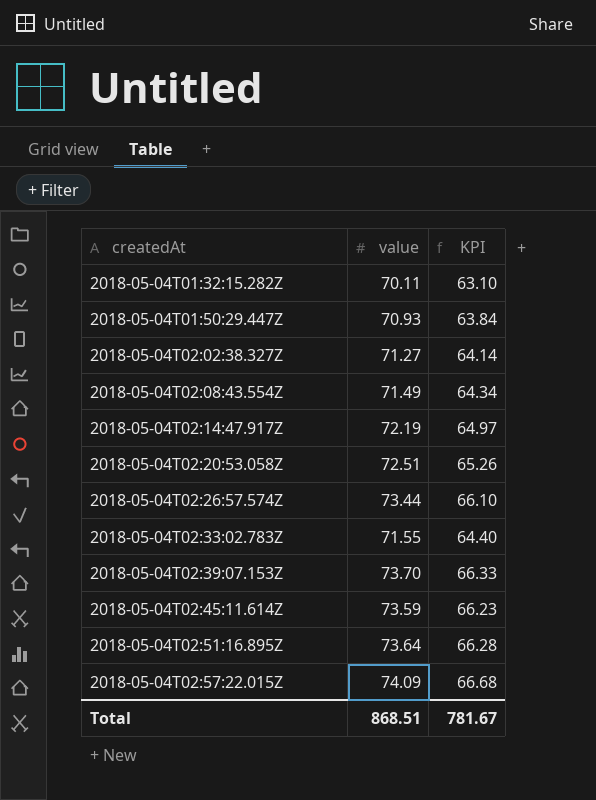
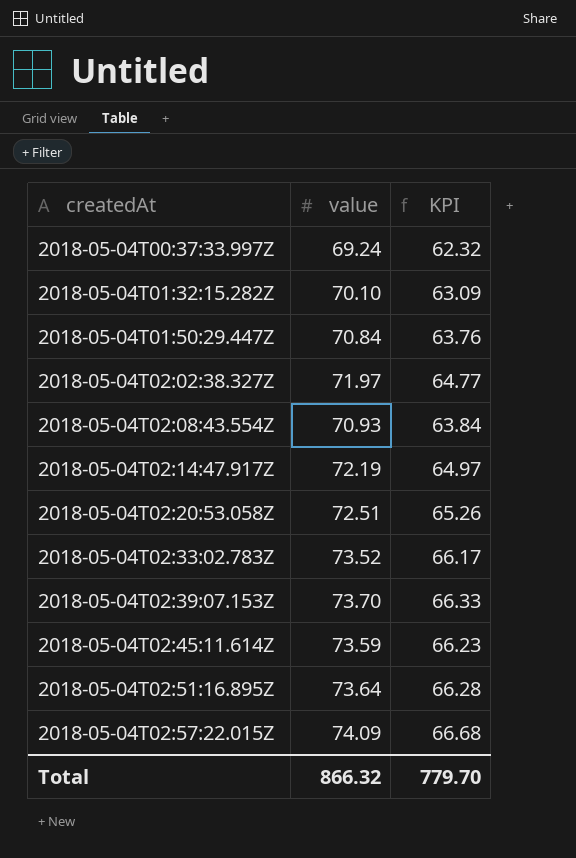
row 2018-05-04T02:26:57.574Z: 73.44 | 66.10 -> none
row 2018-05-04T00:37:33.997Z: none -> 69.24 | 62.32
2018-05-04T01:32:15.282Z | value: 70.11 -> 70.10
2018-05-04T01:32:15.282Z | KPI: 63.10 -> 63.09
2018-05-04T01:50:29.447Z | value: 70.93 -> 70.84
2018-05-04T01:50:29.447Z | KPI: 63.84 -> 63.76
2018-05-04T02:02:38.327Z | value: 71.27 -> 71.97
2018-05-04T02:02:38.327Z | KPI: 64.14 -> 64.77
2018-05-04T02:08:43.554Z | value: 71.49 -> 70.93
2018-05-04T02:08:43.554Z | KPI: 64.34 -> 63.84
2018-05-04T02:33:02.783Z | value: 71.55 -> 73.52
2018-05-04T02:33:02.783Z | KPI: 64.40 -> 66.17
Total | value: 868.51 -> 866.32
Total | KPI: 781.67 -> 779.70

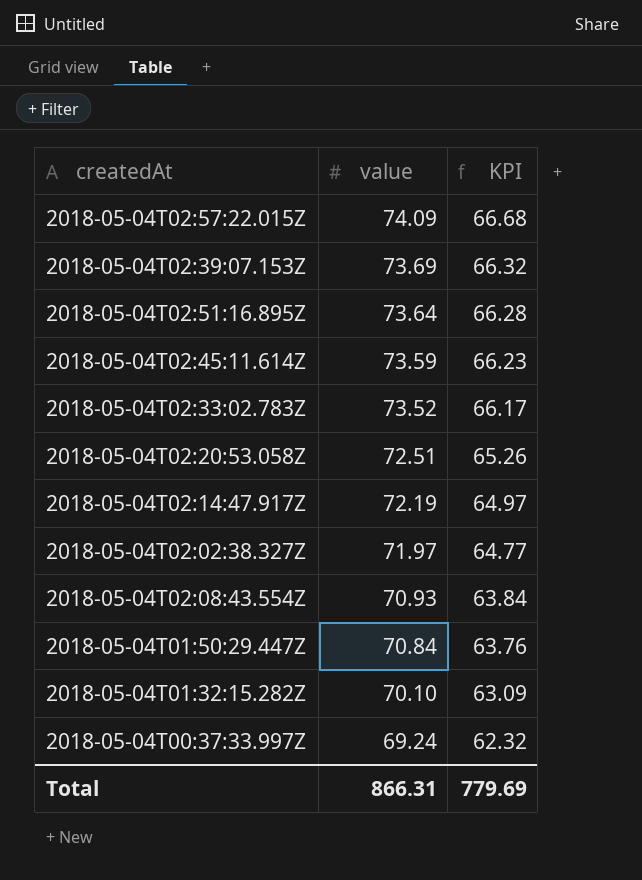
row order: createdAt ascending -> value descending
2018-05-04T02:39:07.153Z | value: 73.70 -> 73.69
2018-05-04T02:39:07.153Z | KPI: 66.33 -> 66.32
Total | value: 866.32 -> 866.31
Total | KPI: 779.70 -> 779.69

